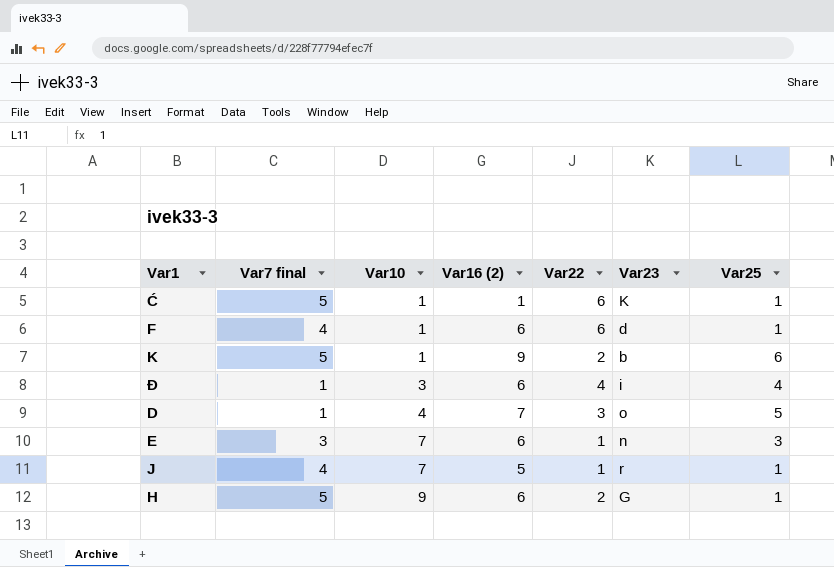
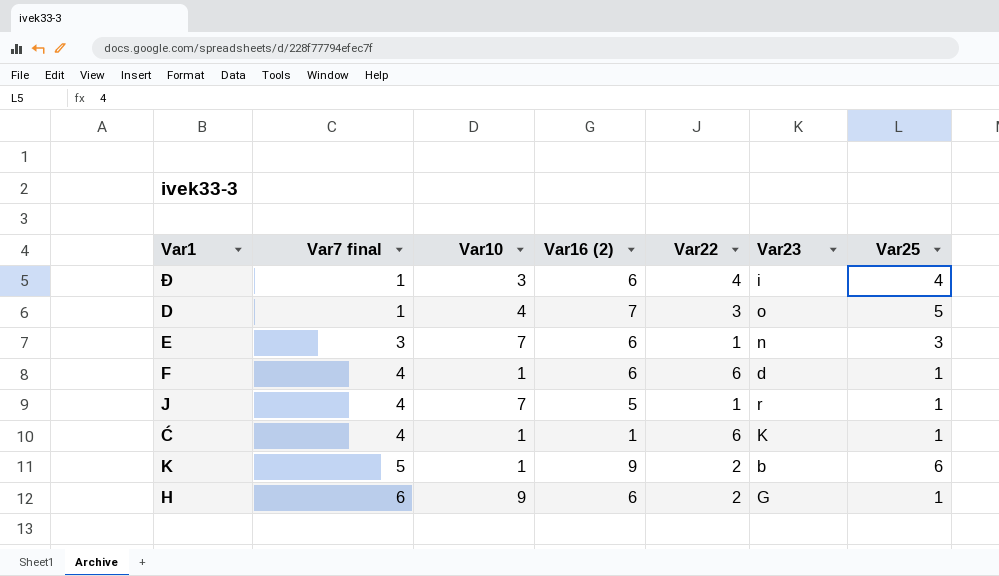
row order: Var10 ascending -> Var7 final ascending
Ć | Var7 final: 5 -> 4
H | Var7 final: 5 -> 6

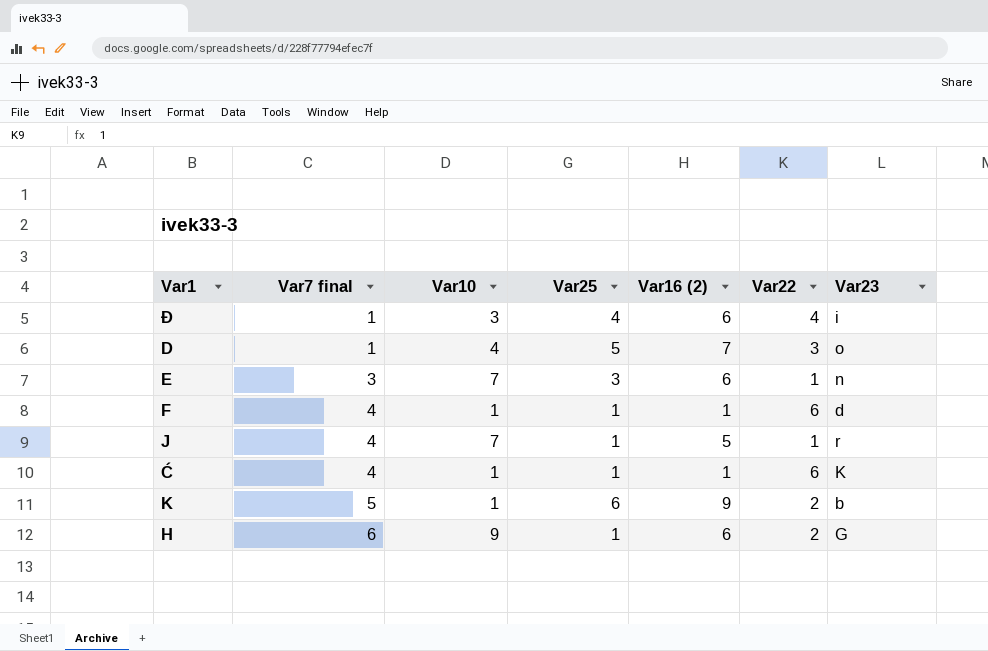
column Var25 | position: 7 -> 4
F | Var16 (2): 6 -> 1

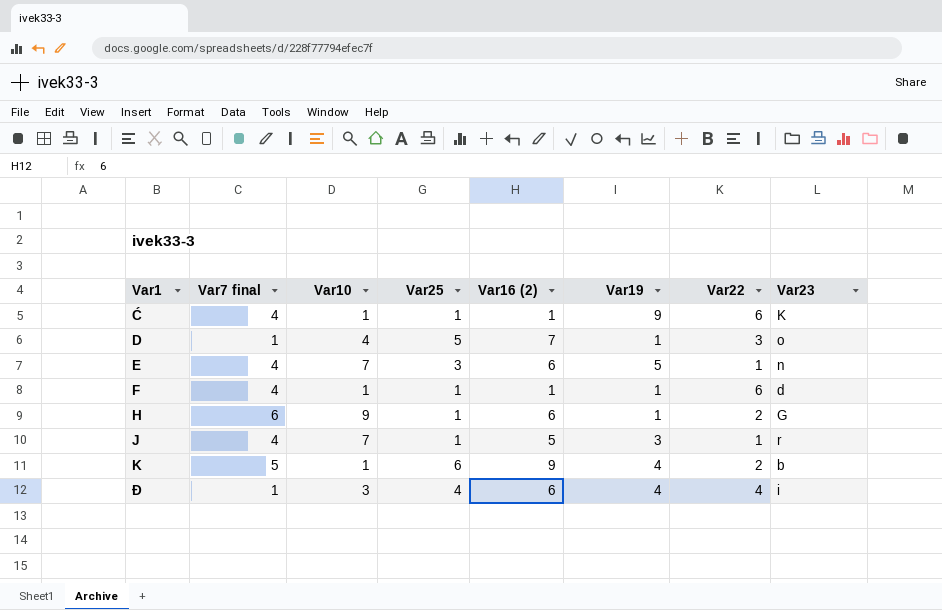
row order: Var7 final ascending -> Var1 ascending
column Var19 | position: none -> 6
E | Var7 final: 3 -> 4

